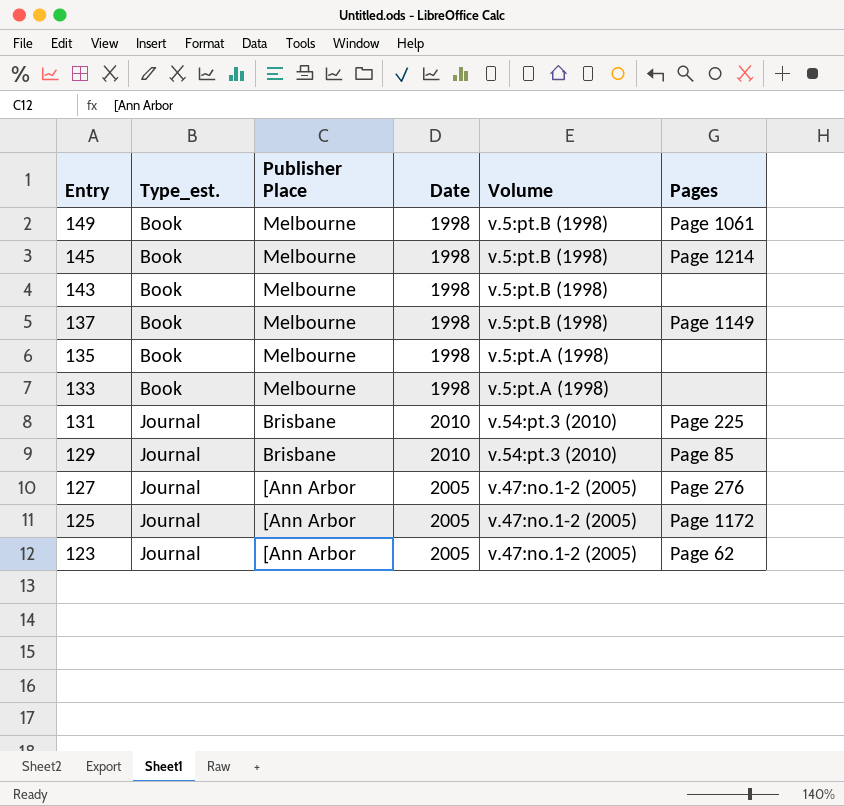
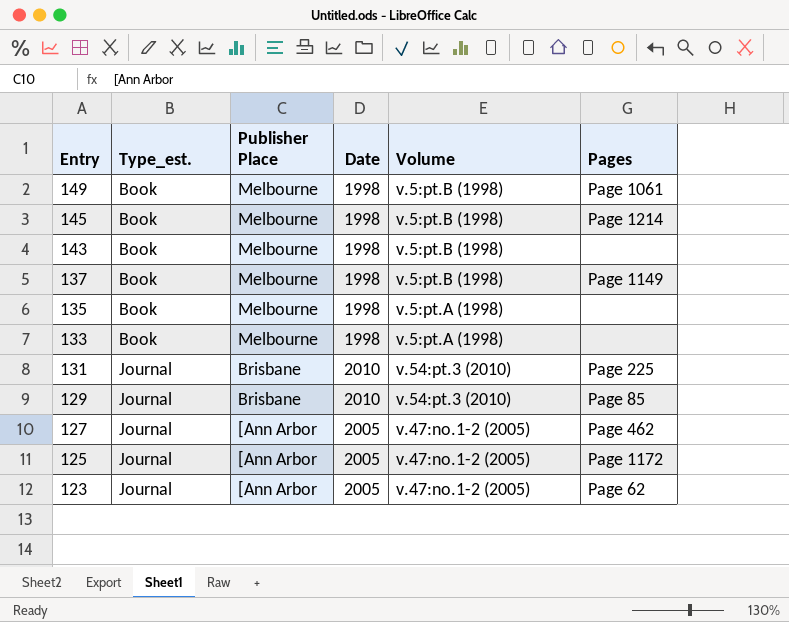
127 | Pages: Page 276 -> Page 462

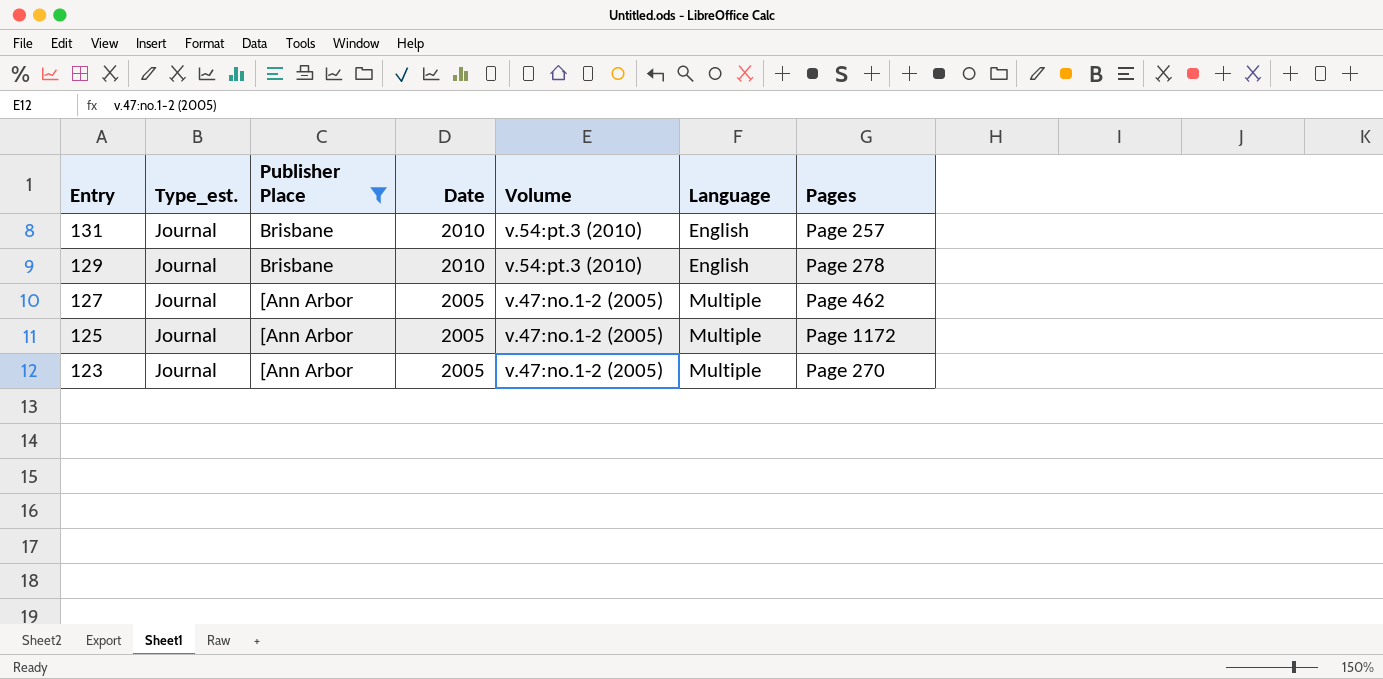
filter: none -> Publisher Place != Melbourne
column Language | position: none -> 6
131 | Pages: Page 225 -> Page 257
129 | Pages: Page 85 -> Page 278
123 | Pages: Page 62 -> Page 270

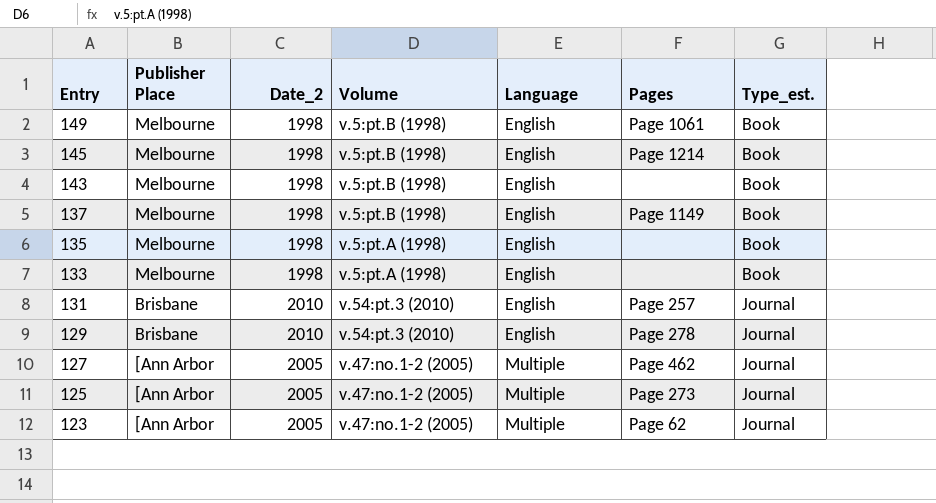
filter: Publisher Place != Melbourne -> none
column name: Date -> Date_2
column Type_est. | position: 2 -> 7
125 | Pages: Page 1172 -> Page 273
123 | Pages: Page 270 -> Page 62

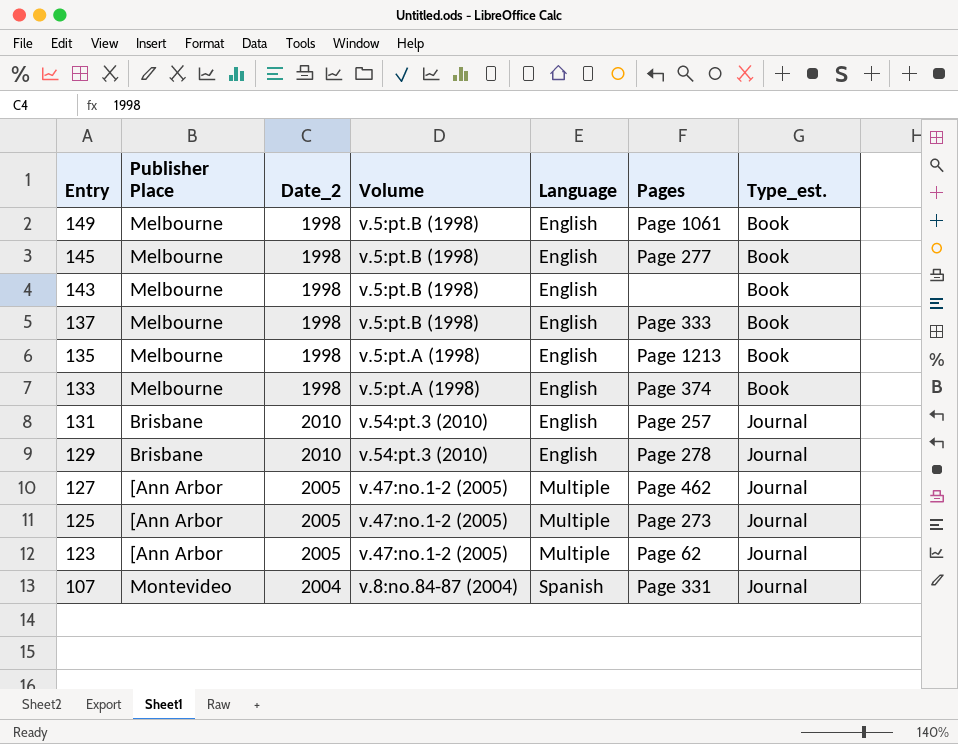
145 | Pages: Page 1214 -> Page 277
137 | Pages: Page 1149 -> Page 333
135 | Pages: none -> Page 1213
133 | Pages: none -> Page 374
row 107: none -> Montevideo | 2004 | v.8:no.84-87 (2004) | Spanish | Page 331 | Journal

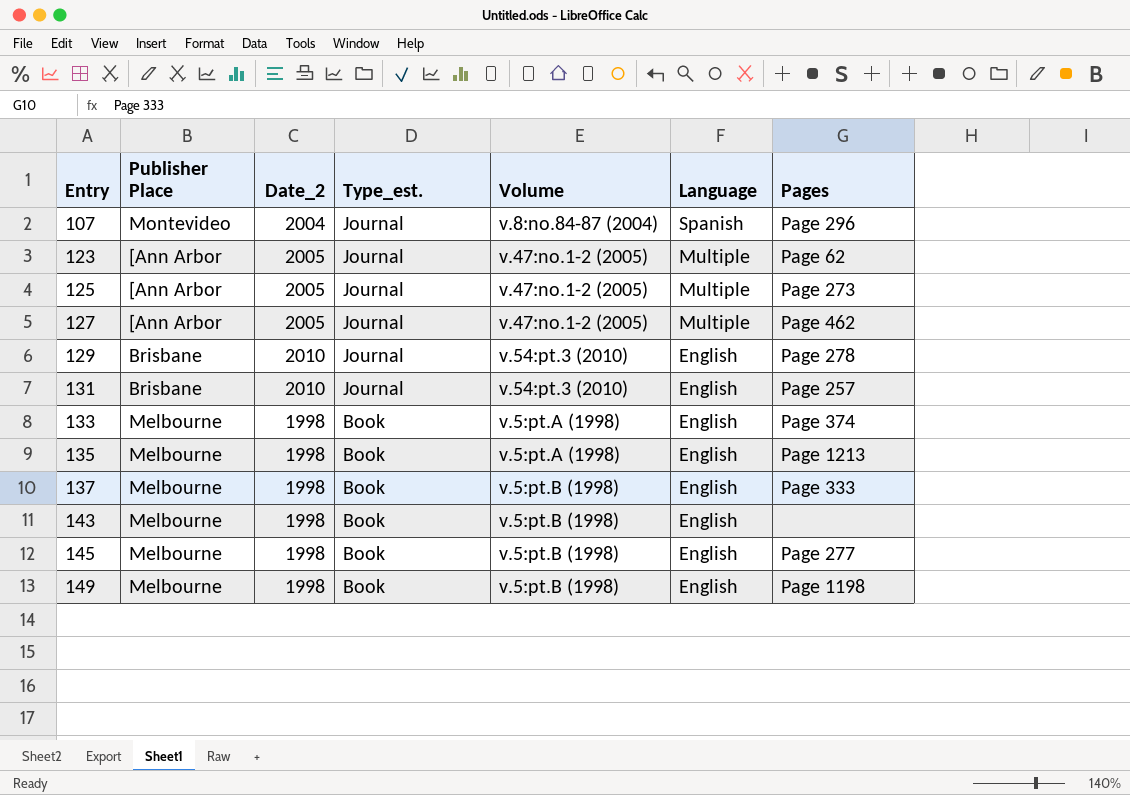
row order: Entry descending -> Entry ascending
column Type_est. | position: 7 -> 4
107 | Pages: Page 331 -> Page 296
149 | Pages: Page 1061 -> Page 1198

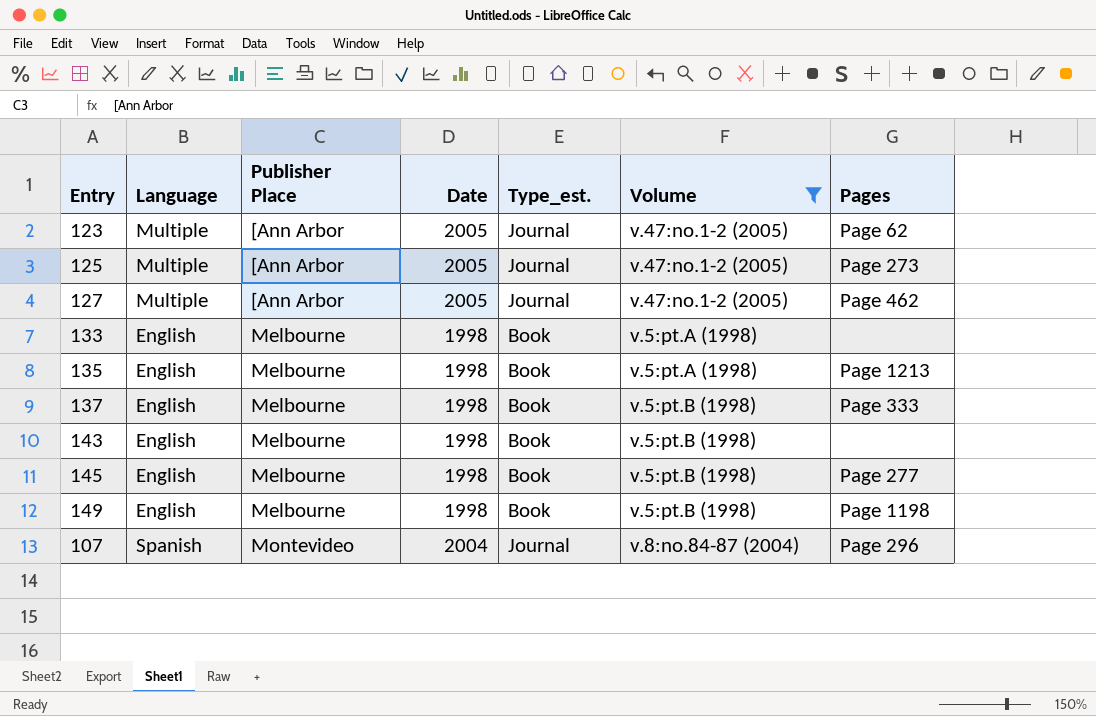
filter: none -> Volume != v.54:pt.3 (2010)
row order: Entry ascending -> Publisher Place ascending
column Language | position: 6 -> 2
column name: Date_2 -> Date
133 | Pages: Page 374 -> none

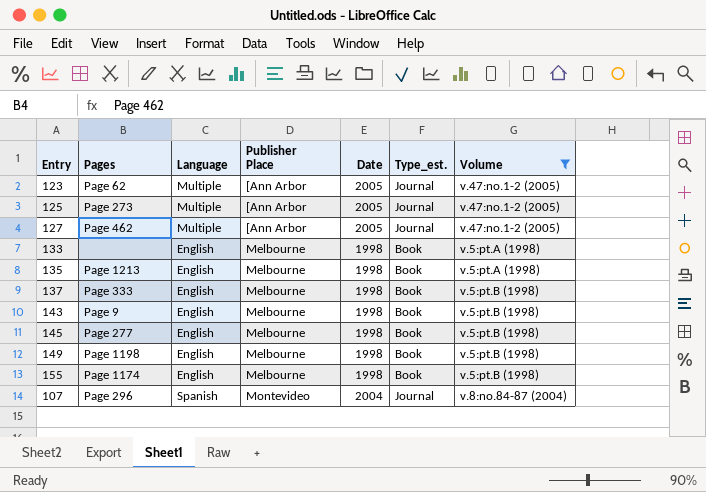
column Pages | position: 7 -> 2
143 | Pages: none -> Page 9
row 155: none -> Page 1174 | English | Melbourne | 1998 | Book | v.5:pt.B (1998)

